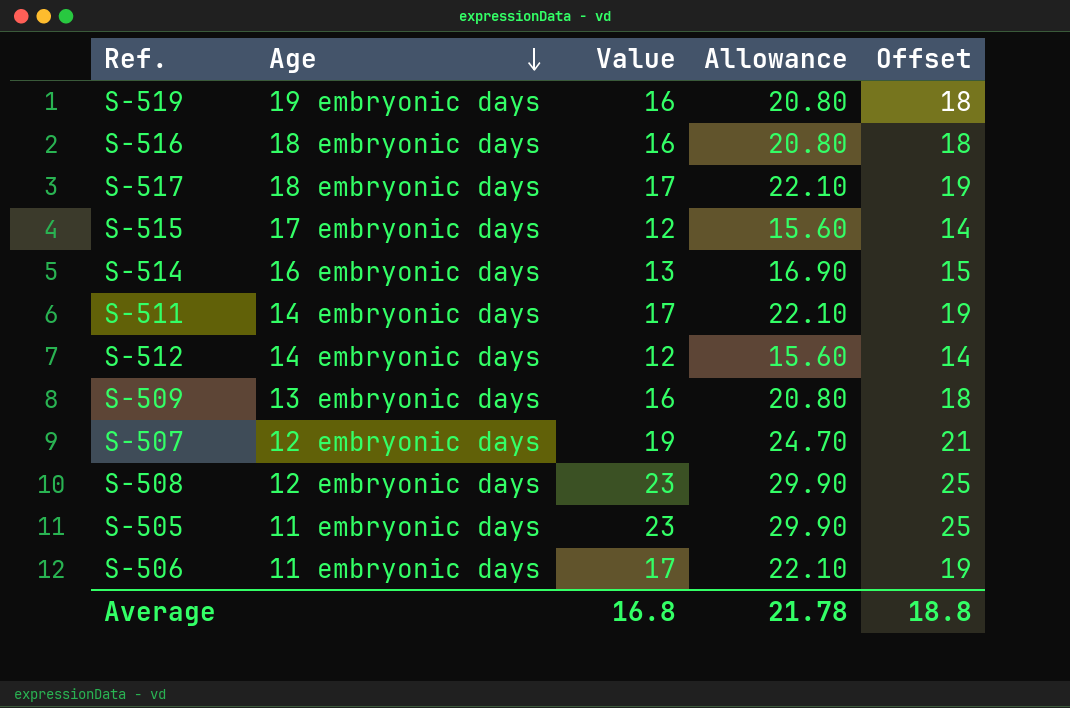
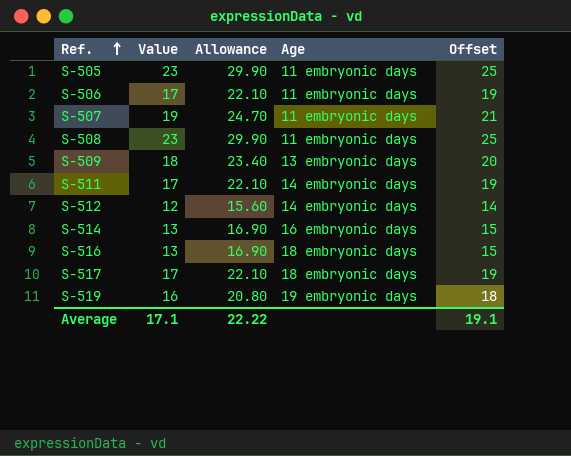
row order: Age descending -> Ref. ascending
column Age | position: 2 -> 4
row S-515: 17 embryonic days | 12 | 15.60 | 14 -> none
S-507 | Age: 12 embryonic days -> 11 embryonic days
S-508 | Age: 12 embryonic days -> 11 embryonic days
S-509 | Value: 16 -> 18
S-509 | Allowance: 20.80 -> 23.40
S-509 | Offset: 18 -> 20
S-516 | Value: 16 -> 13
S-516 | Allowance: 20.80 -> 16.90
S-516 | Offset: 18 -> 15
Average | Value: 16.8 -> 17.1
Average | Allowance: 21.78 -> 22.22
Average | Offset: 18.8 -> 19.1

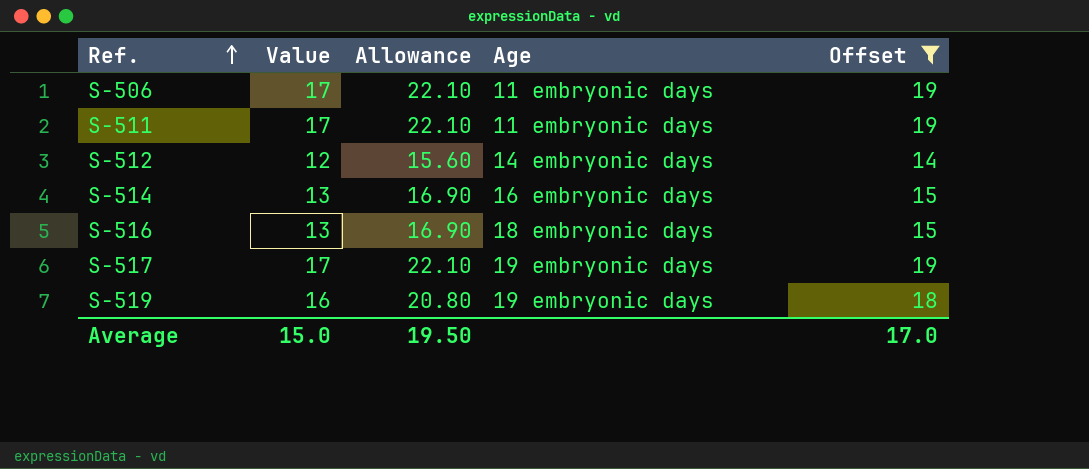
filter: none -> Offset <= 19
S-511 | Age: 14 embryonic days -> 11 embryonic days
S-517 | Age: 18 embryonic days -> 19 embryonic days
Average | Value: 17.1 -> 15.0
Average | Allowance: 22.22 -> 19.50
Average | Offset: 19.1 -> 17.0

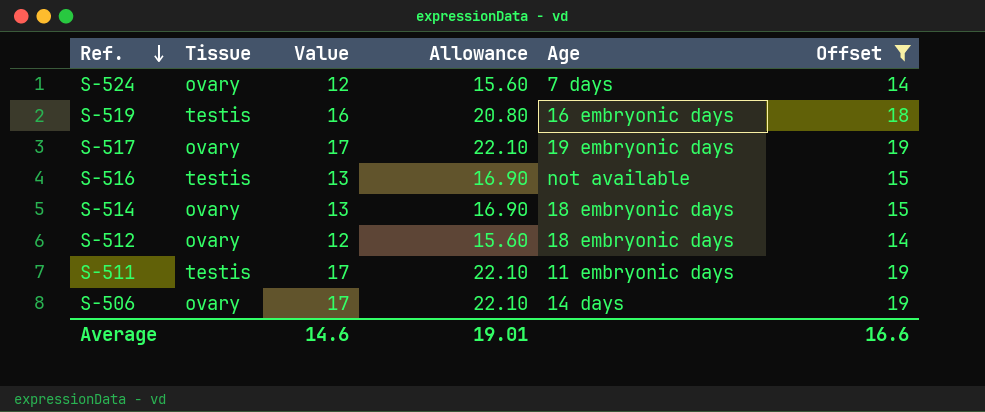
row order: Ref. ascending -> Ref. descending
column Tissue | position: none -> 2
row S-524: none -> ovary | 12 | 15.60 | 7 days | 14
S-519 | Age: 19 embryonic days -> 16 embryonic days
S-516 | Age: 18 embryonic days -> not available
S-514 | Age: 16 embryonic days -> 18 embryonic days
S-512 | Age: 14 embryonic days -> 18 embryonic days
S-506 | Age: 11 embryonic days -> 14 days
Average | Value: 15.0 -> 14.6
Average | Allowance: 19.50 -> 19.01
Average | Offset: 17.0 -> 16.6

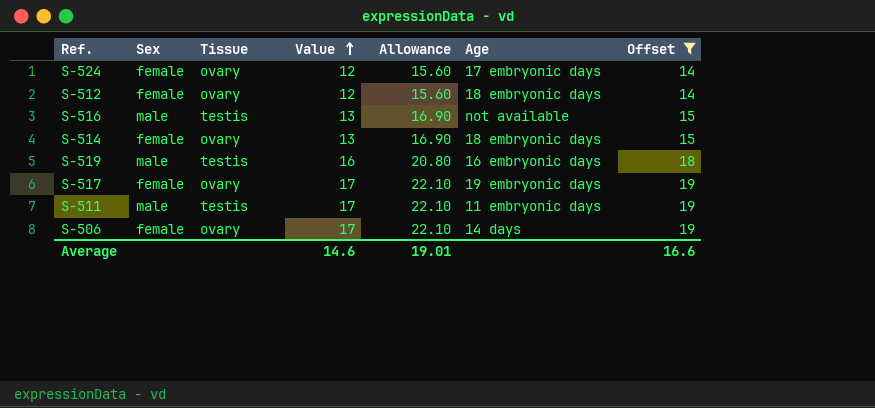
row order: Ref. descending -> Value ascending
column Sex | position: none -> 2
S-524 | Age: 7 days -> 17 embryonic days

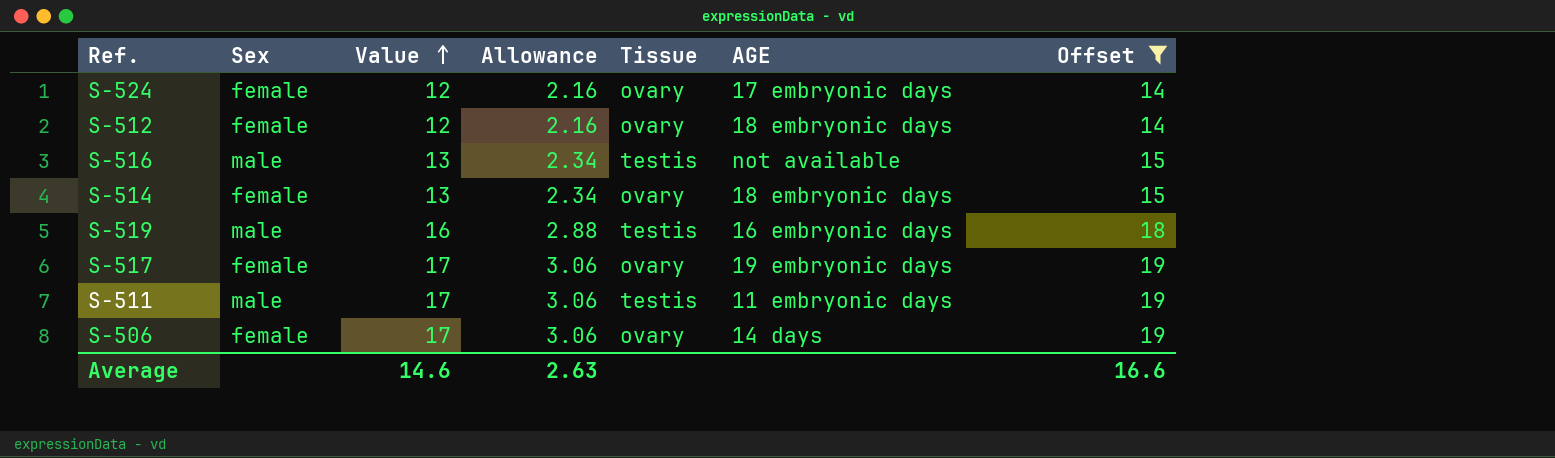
column Allowance | formula: [Value] * 1.3 -> [Value] * 0.18
column Tissue | position: 3 -> 5
column name: Age -> AGE
Average | Allowance: 19.01 -> 2.63

